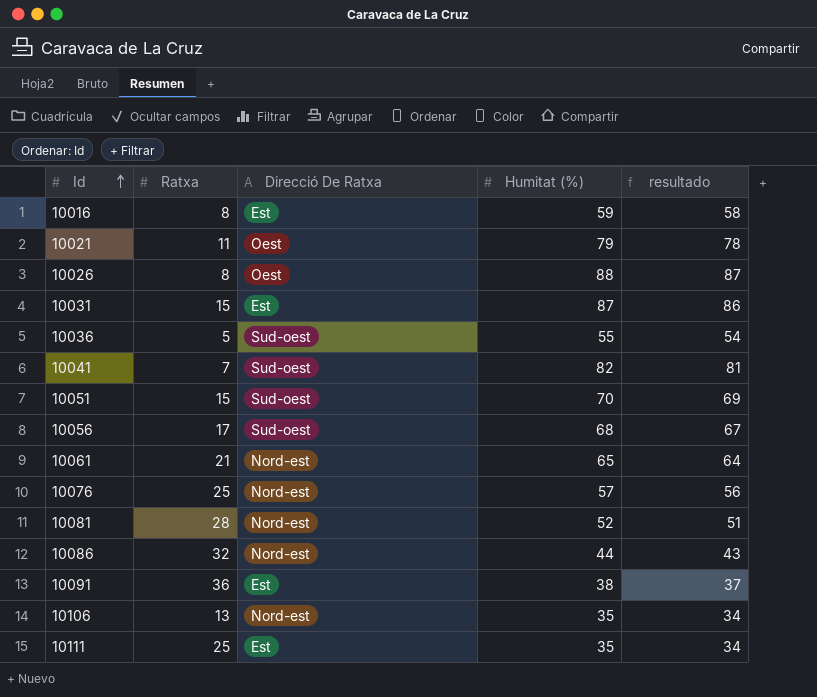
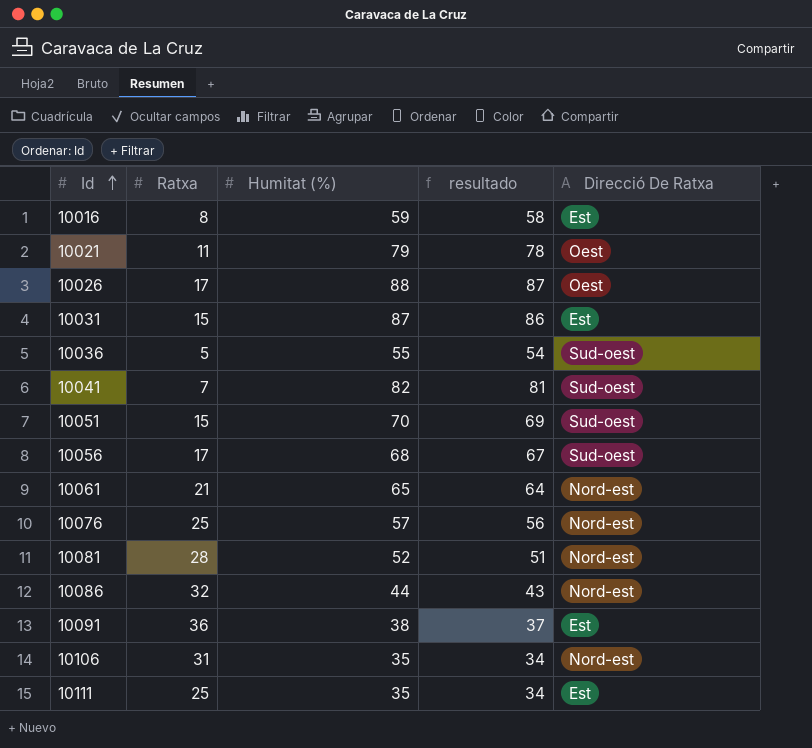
column Direcció De Ratxa | position: 3 -> 5
10026 | Ratxa: 8 -> 17
10106 | Ratxa: 13 -> 31

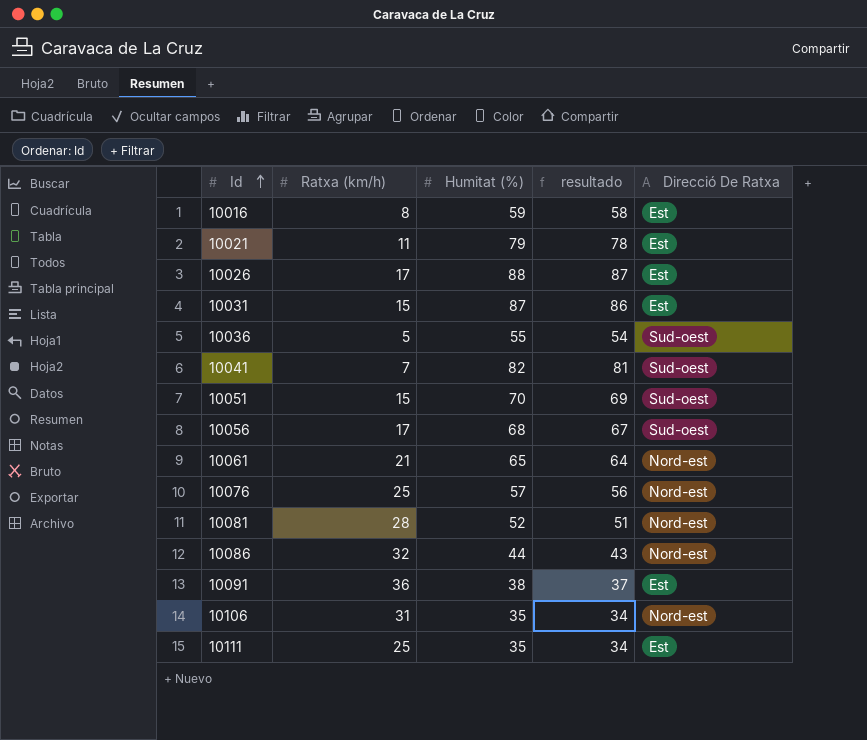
column name: Ratxa -> Ratxa (km/h)
10021 | Direcció De Ratxa: Oest -> Est
10026 | Direcció De Ratxa: Oest -> Est

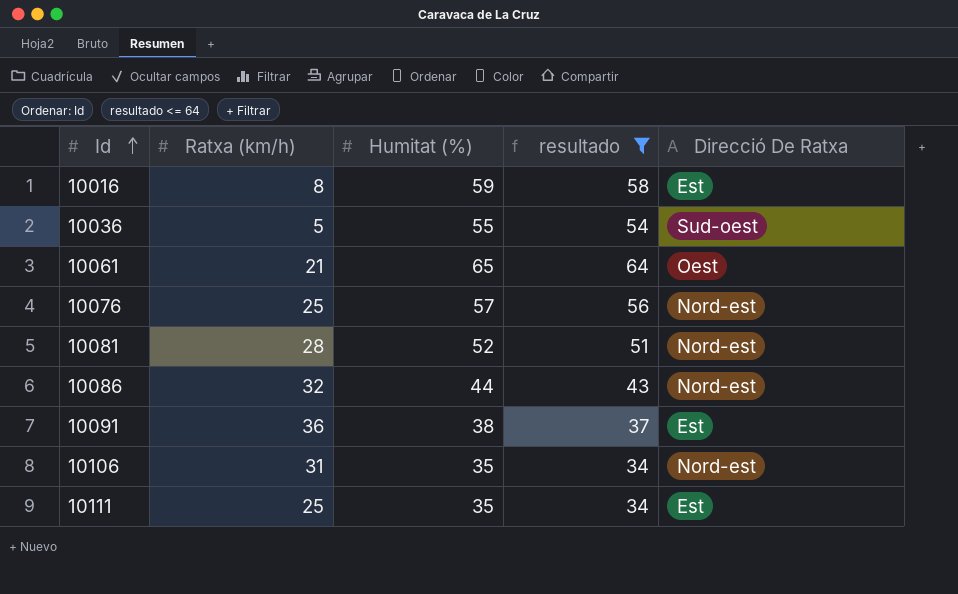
filter: none -> resultado <= 64
10061 | Direcció De Ratxa: Nord-est -> Oest

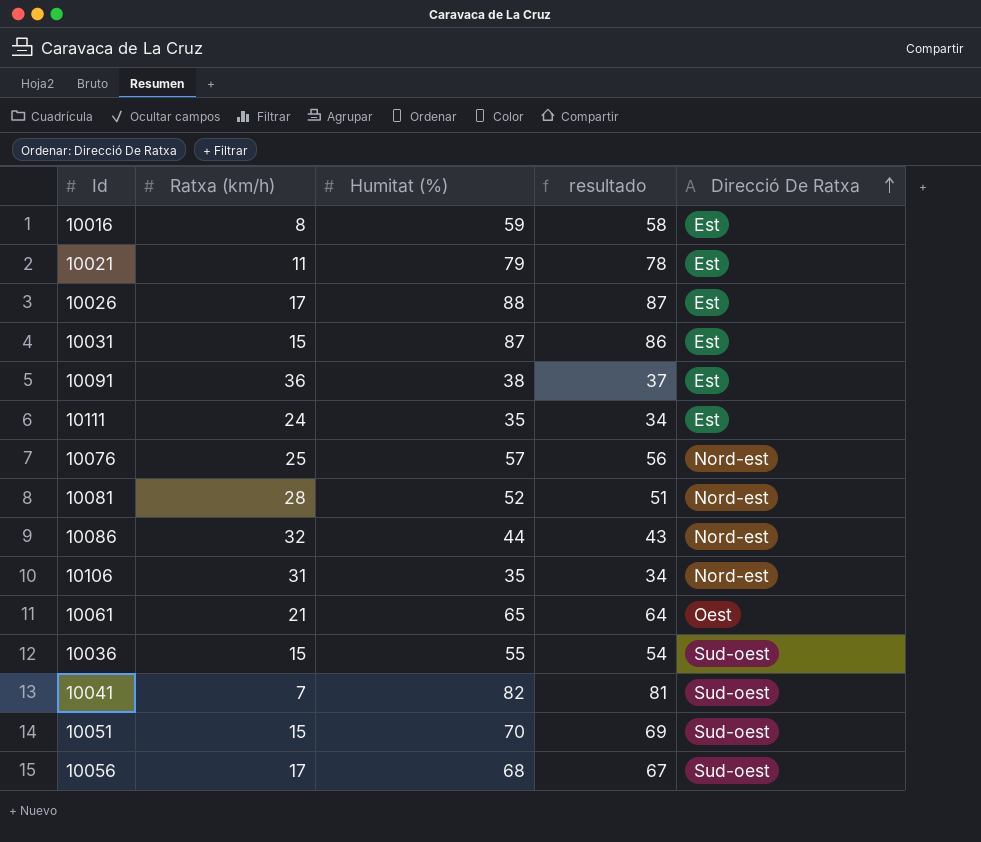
filter: resultado <= 64 -> none
row order: Id ascending -> Direcció De Ratxa ascending
10111 | Ratxa (km/h): 25 -> 24
10036 | Ratxa (km/h): 5 -> 15

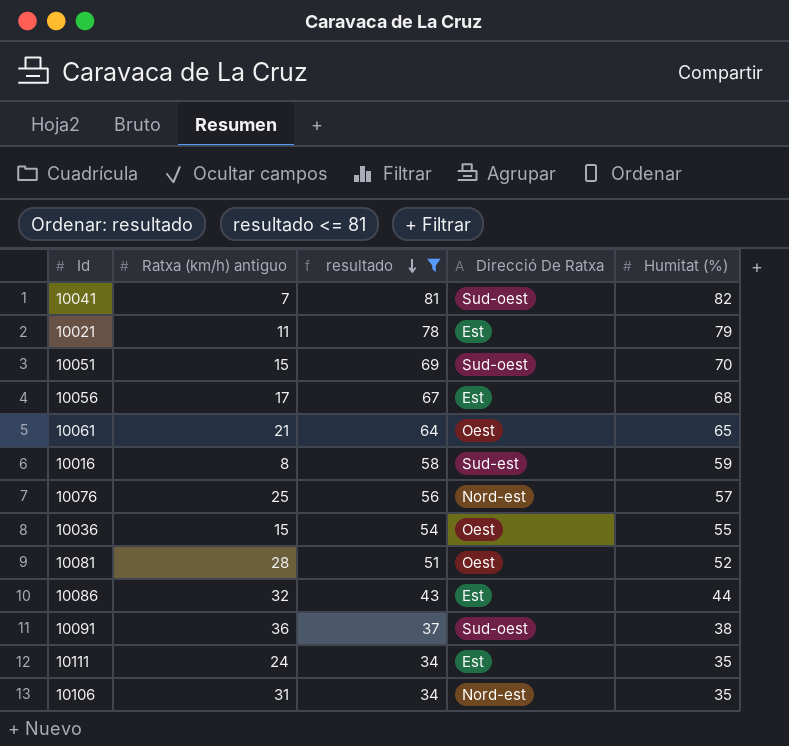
filter: none -> resultado <= 81
row order: Direcció De Ratxa ascending -> resultado descending
column name: Ratxa (km/h) -> Ratxa (km/h) antiguo
column Humitat (%) | position: 3 -> 5
10056 | Direcció De Ratxa: Sud-oest -> Est
10016 | Direcció De Ratxa: Est -> Sud-est
10036 | Direcció De Ratxa: Sud-oest -> Oest
10081 | Direcció De Ratxa: Nord-est -> Oest
10086 | Direcció De Ratxa: Nord-est -> Est
10091 | Direcció De Ratxa: Est -> Sud-oest

